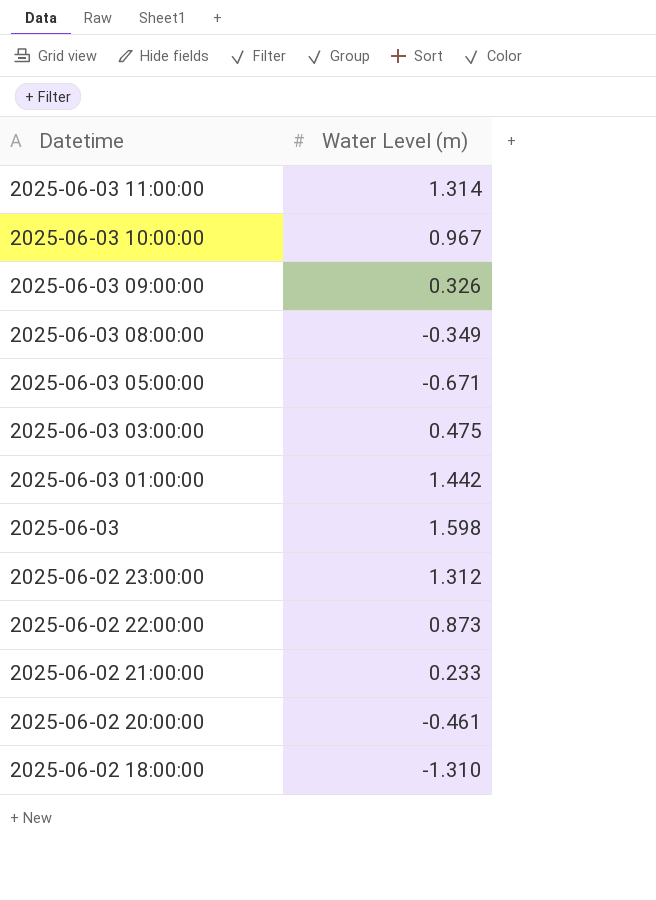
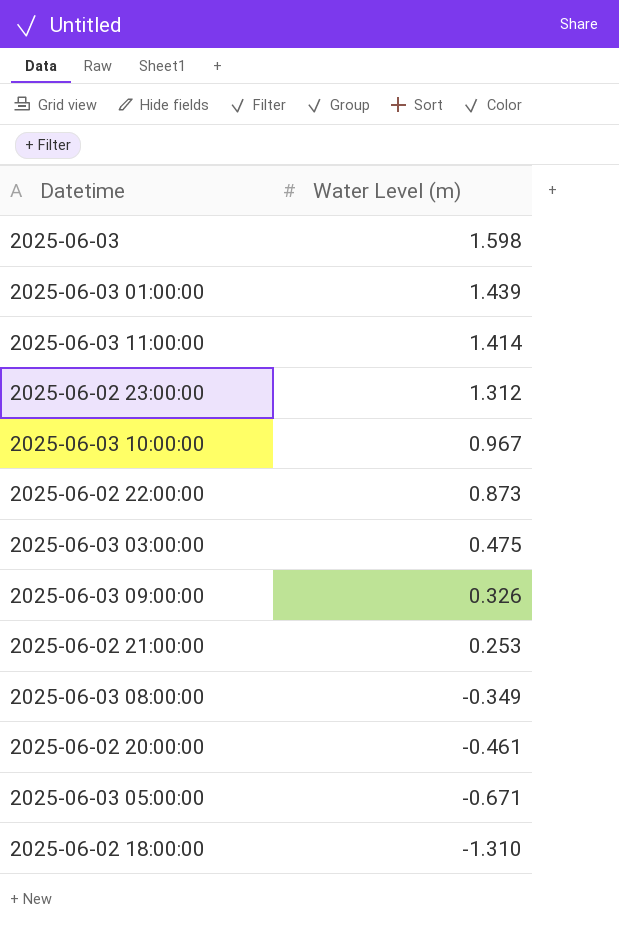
row order: Datetime descending -> Water Level (m) descending
2025-06-03 01:00:00 | Water Level (m): 1.442 -> 1.439
2025-06-03 11:00:00 | Water Level (m): 1.314 -> 1.414
2025-06-02 21:00:00 | Water Level (m): 0.233 -> 0.253

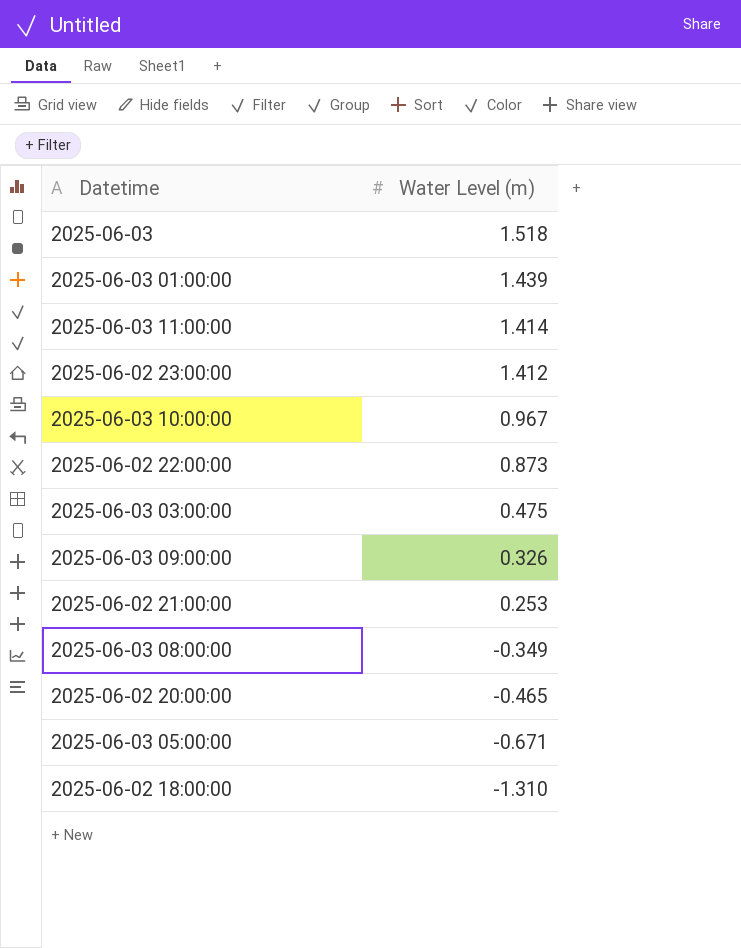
2025-06-03 | Water Level (m): 1.598 -> 1.518
2025-06-02 23:00:00 | Water Level (m): 1.312 -> 1.412
2025-06-02 20:00:00 | Water Level (m): -0.461 -> -0.465

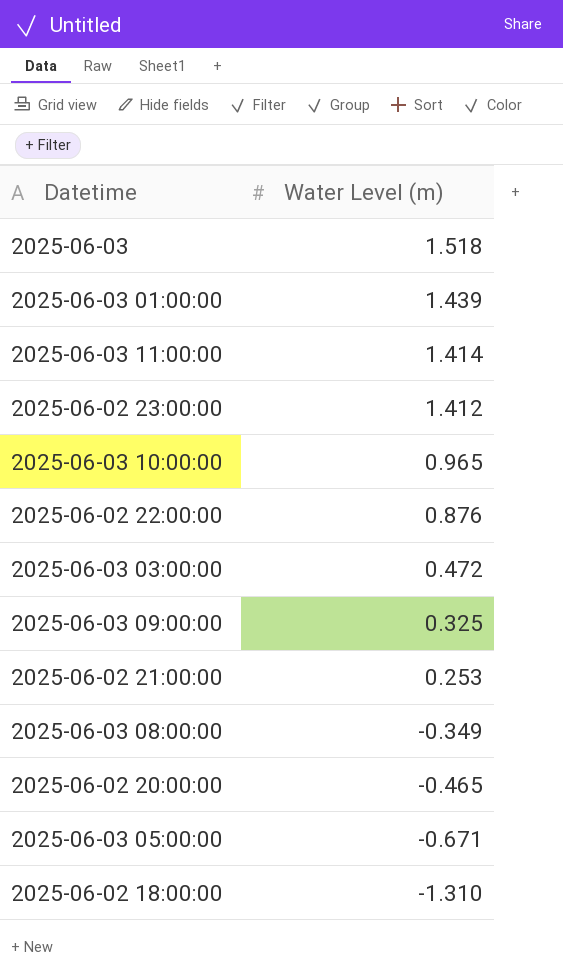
2025-06-03 10:00:00 | Water Level (m): 0.967 -> 0.965
2025-06-02 22:00:00 | Water Level (m): 0.873 -> 0.876
2025-06-03 03:00:00 | Water Level (m): 0.475 -> 0.472
2025-06-03 09:00:00 | Water Level (m): 0.326 -> 0.325

